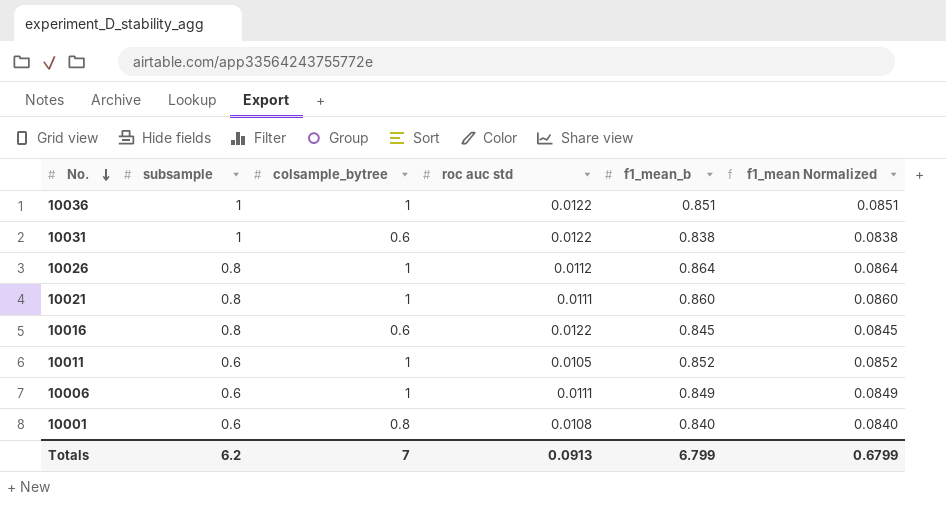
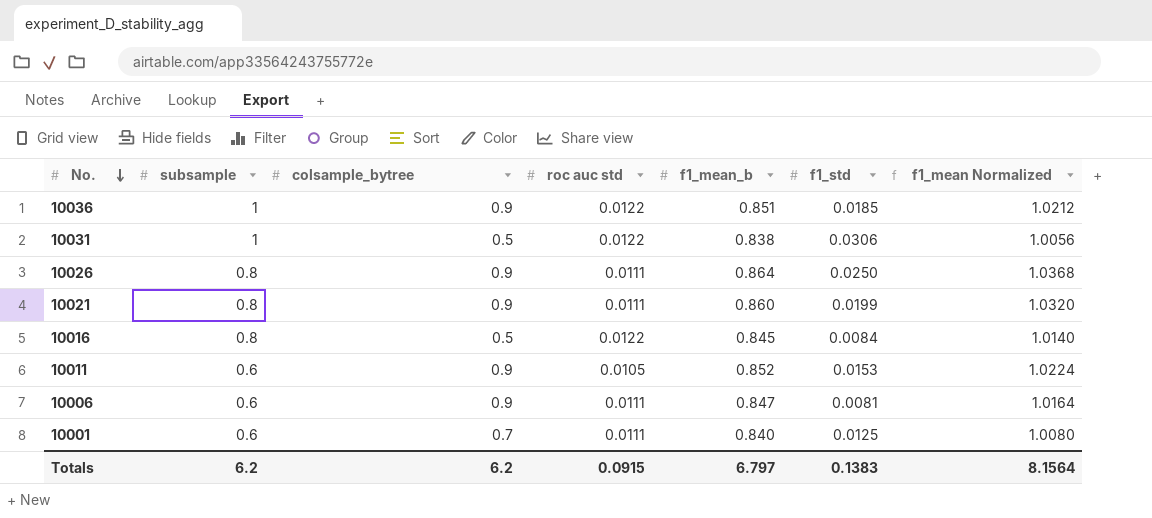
column f1_std | position: none -> 6
column f1_mean Normalized | formula: [f1_mean_b] * 0.1 -> [f1_mean_b] * 1.2
10036 | colsample_bytree: 1 -> 0.9
10031 | colsample_bytree: 0.6 -> 0.5
10026 | colsample_bytree: 1 -> 0.9
10026 | roc auc std: 0.0112 -> 0.0111
10021 | colsample_bytree: 1 -> 0.9
10016 | colsample_bytree: 0.6 -> 0.5
10011 | colsample_bytree: 1 -> 0.9
10006 | colsample_bytree: 1 -> 0.9
10006 | f1_mean_b: 0.849 -> 0.847
10001 | colsample_bytree: 0.8 -> 0.7
10001 | roc auc std: 0.0108 -> 0.0111
Totals | colsample_bytree: 7 -> 6.2
Totals | roc auc std: 0.0913 -> 0.0915
Totals | f1_mean_b: 6.799 -> 6.797
Totals | f1_mean Normalized: 0.6799 -> 8.1564

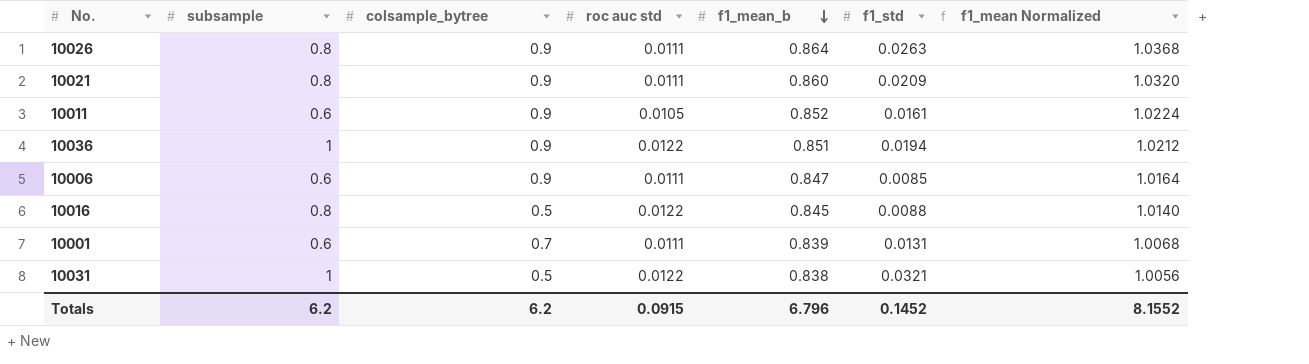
row order: No. descending -> f1_mean_b descending
10026 | f1_std: 0.0250 -> 0.0263
10021 | f1_std: 0.0199 -> 0.0209
10011 | f1_std: 0.0153 -> 0.0161
10036 | f1_std: 0.0185 -> 0.0194
10006 | f1_std: 0.0081 -> 0.0085
10016 | f1_std: 0.0084 -> 0.0088
10001 | f1_mean_b: 0.840 -> 0.839
10001 | f1_std: 0.0125 -> 0.0131
10001 | f1_mean Normalized: 1.0080 -> 1.0068
10031 | f1_std: 0.0306 -> 0.0321
Totals | f1_mean_b: 6.797 -> 6.796
Totals | f1_std: 0.1383 -> 0.1452
Totals | f1_mean Normalized: 8.1564 -> 8.1552

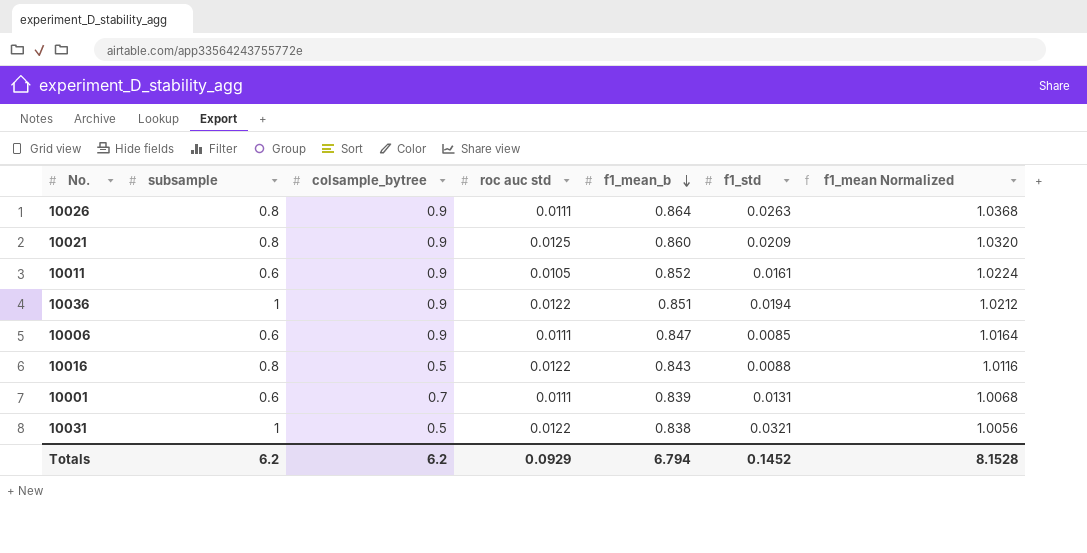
10021 | roc auc std: 0.0111 -> 0.0125
10016 | f1_mean_b: 0.845 -> 0.843
10016 | f1_mean Normalized: 1.0140 -> 1.0116
Totals | roc auc std: 0.0915 -> 0.0929
Totals | f1_mean_b: 6.796 -> 6.794
Totals | f1_mean Normalized: 8.1552 -> 8.1528

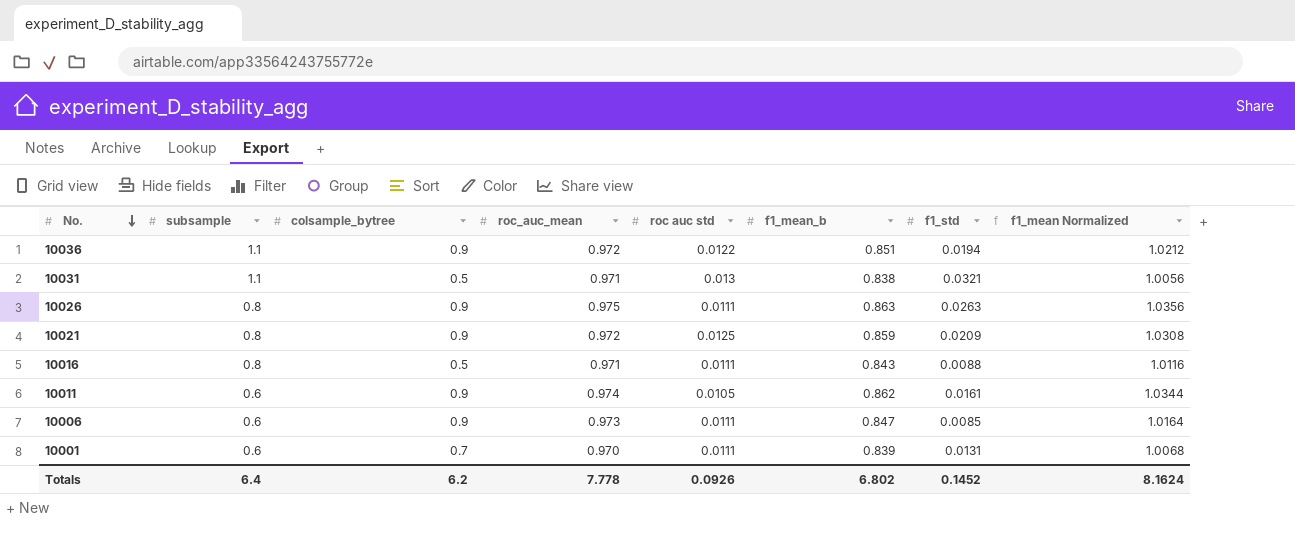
row order: f1_mean_b descending -> No. descending
column roc_auc_mean | position: none -> 4
10036 | subsample: 1 -> 1.1
10031 | subsample: 1 -> 1.1
10031 | roc auc std: 0.0122 -> 0.013
10026 | f1_mean_b: 0.864 -> 0.863
10026 | f1_mean Normalized: 1.0368 -> 1.0356
10021 | f1_mean_b: 0.860 -> 0.859
10021 | f1_mean Normalized: 1.0320 -> 1.0308
10016 | roc auc std: 0.0122 -> 0.0111
10011 | f1_mean_b: 0.852 -> 0.862
10011 | f1_mean Normalized: 1.0224 -> 1.0344
Totals | subsample: 6.2 -> 6.4
Totals | roc auc std: 0.0929 -> 0.0926
Totals | f1_mean_b: 6.794 -> 6.802
Totals | f1_mean Normalized: 8.1528 -> 8.1624

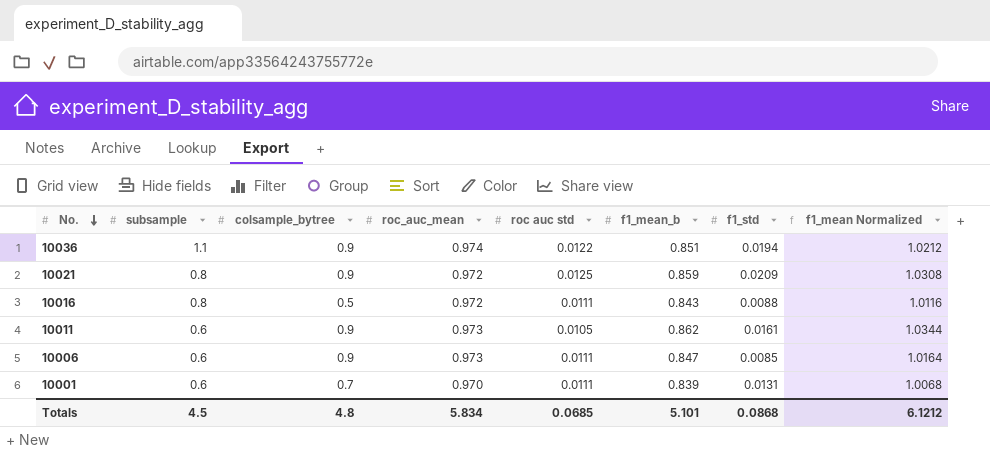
row 10031: 1.1 | 0.5 | 0.971 | 0.013 | 0.838 | 0.0321 | 1.0056 -> none
row 10026: 0.8 | 0.9 | 0.975 | 0.0111 | 0.863 | 0.0263 | 1.0356 -> none
10036 | roc_auc_mean: 0.972 -> 0.974
10016 | roc_auc_mean: 0.971 -> 0.972
10011 | roc_auc_mean: 0.974 -> 0.973
Totals | subsample: 6.4 -> 4.5
Totals | colsample_bytree: 6.2 -> 4.8
Totals | roc_auc_mean: 7.778 -> 5.834
Totals | roc auc std: 0.0926 -> 0.0685
Totals | f1_mean_b: 6.802 -> 5.101
Totals | f1_std: 0.1452 -> 0.0868
Totals | f1_mean Normalized: 8.1624 -> 6.1212

